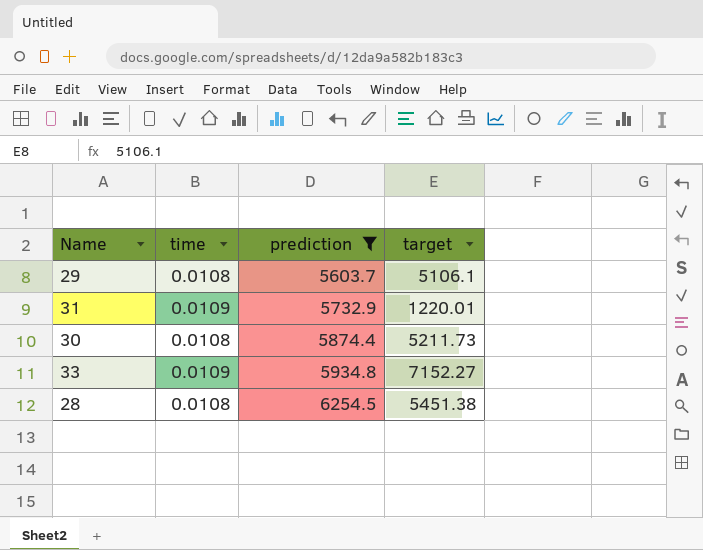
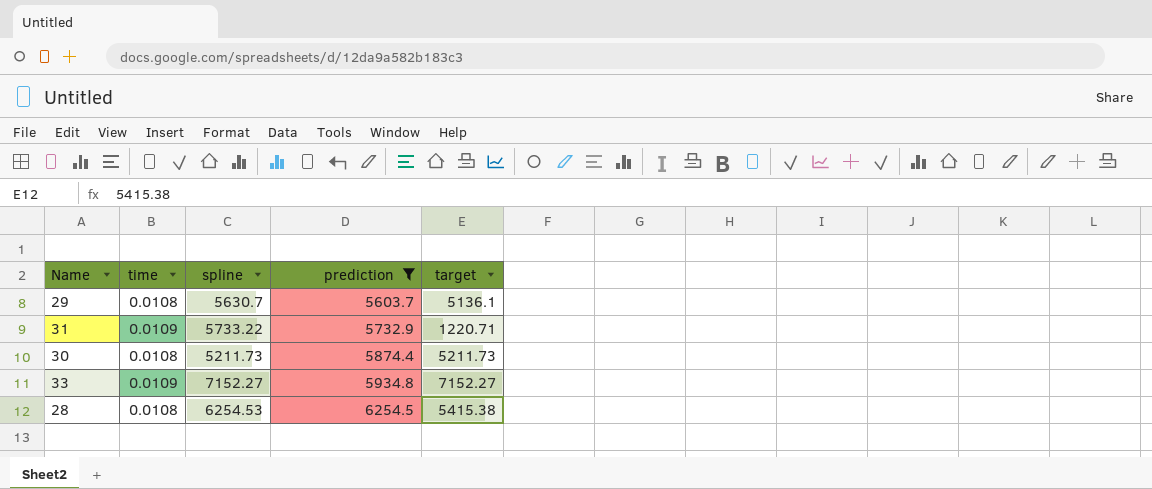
column spline | position: none -> 3
29 | target: 5106.1 -> 5136.1
31 | target: 1220.01 -> 1220.71
28 | target: 5451.38 -> 5415.38

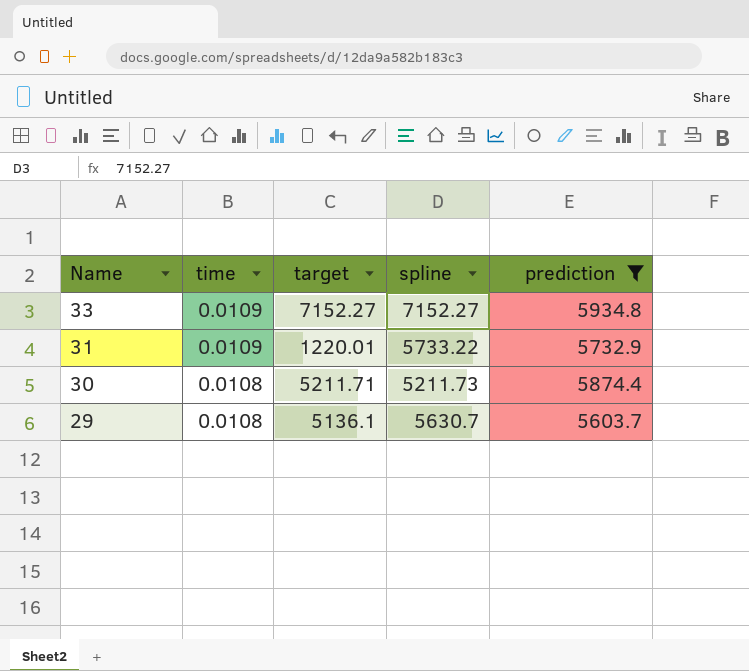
row order: prediction ascending -> Name descending
column target | position: 5 -> 3
row 28: 0.0108 | 6254.53 | 6254.5 | 5415.38 -> none
31 | target: 1220.71 -> 1220.01
30 | target: 5211.73 -> 5211.71

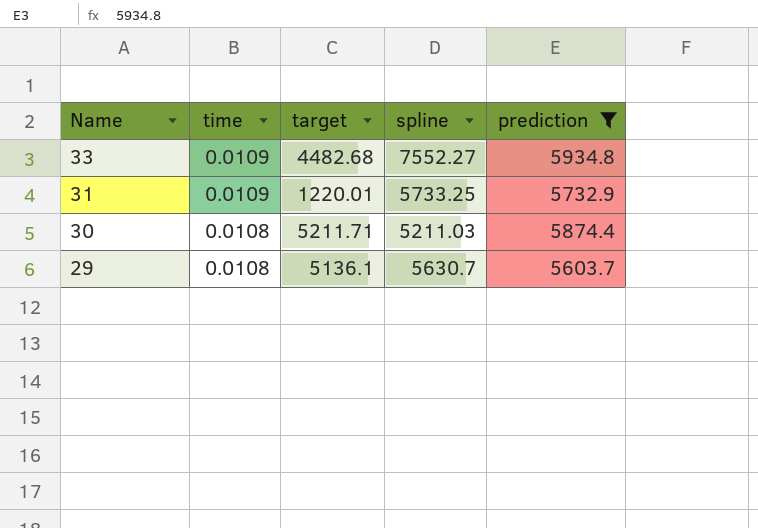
33 | target: 7152.27 -> 4482.68
33 | spline: 7152.27 -> 7552.27
31 | spline: 5733.22 -> 5733.25
30 | spline: 5211.73 -> 5211.03

